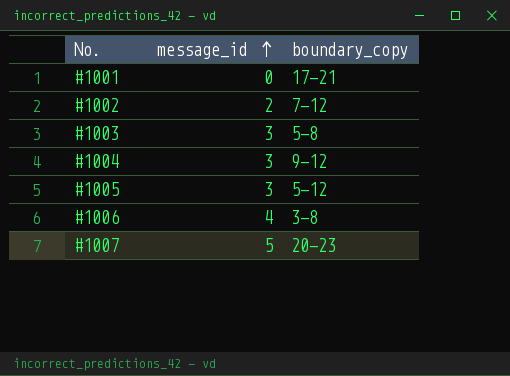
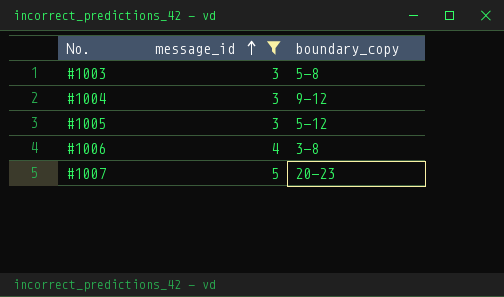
filter: none -> message_id >= 3

